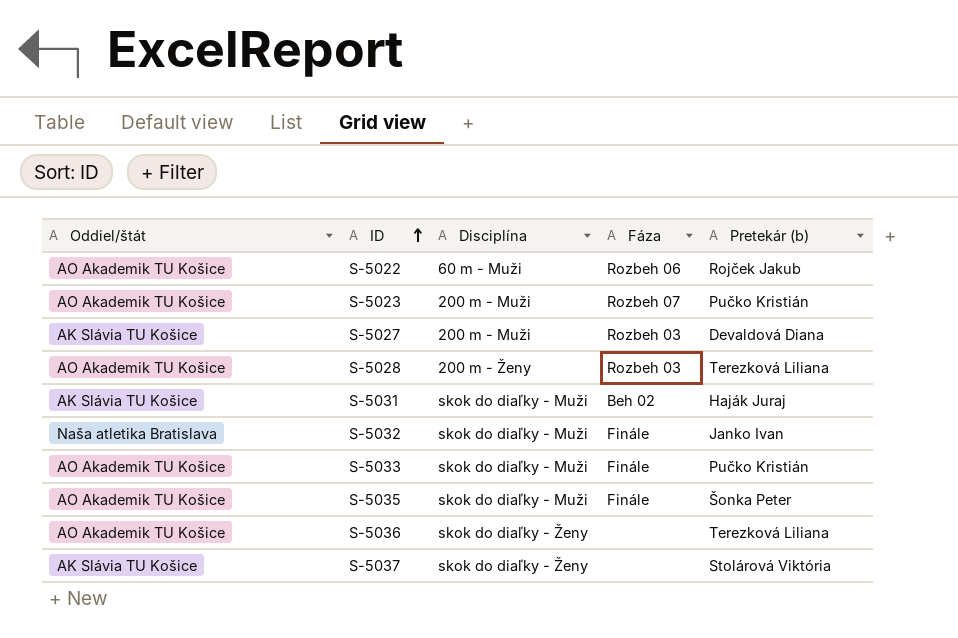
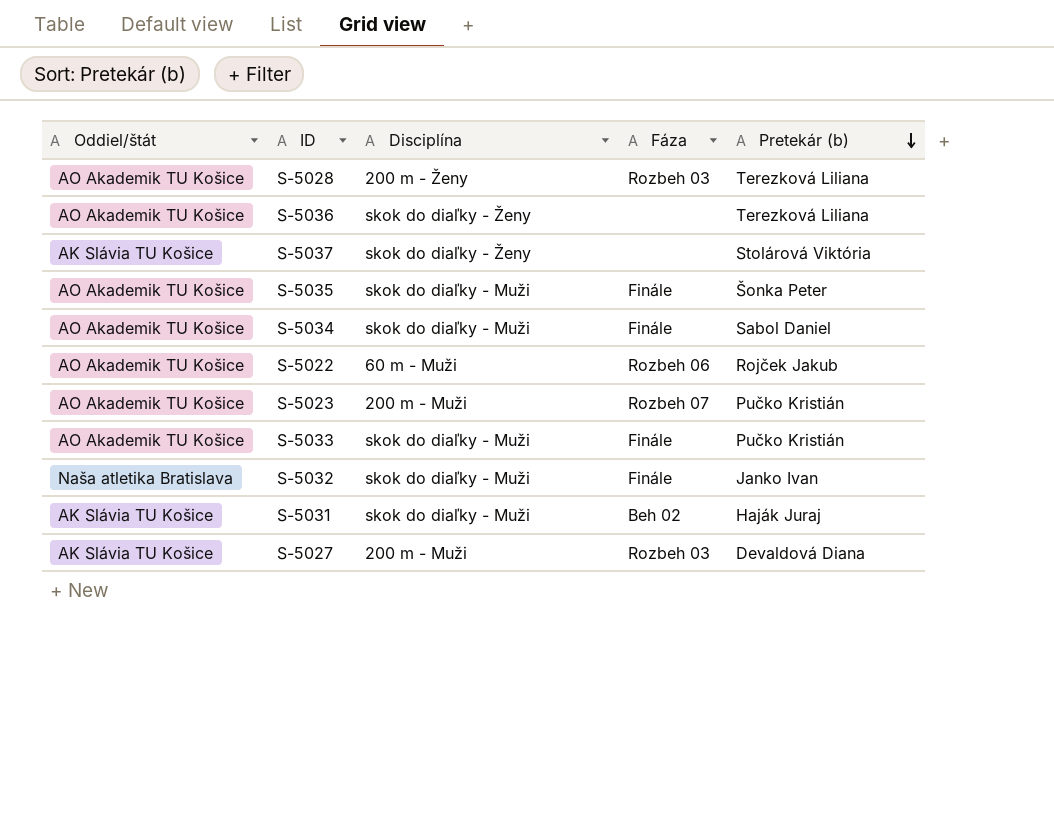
row order: ID ascending -> Pretekár (b) descending
row S-5034: none -> AO Akademik TU Košice | skok do diaľky - Muži | Finále | Sabol Daniel

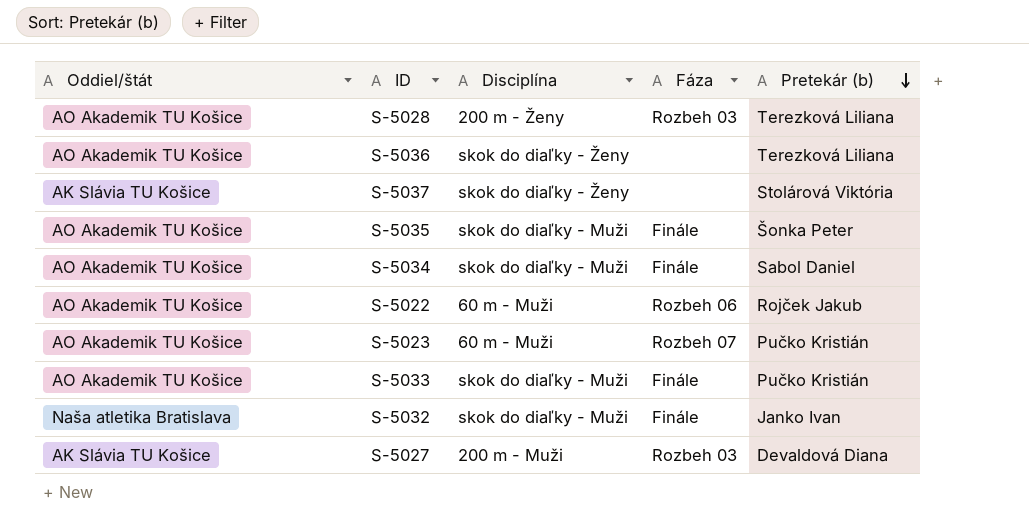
row S-5031: AK Slávia TU Košice | skok do diaľky - Muži | Beh 02 | Haják Juraj -> none
S-5023 | Disciplína: 200 m - Muži -> 60 m - Muži

